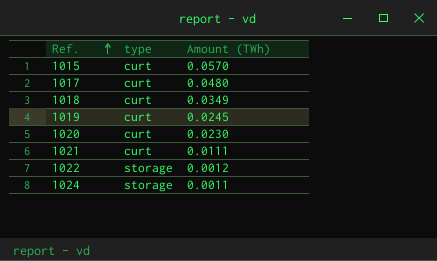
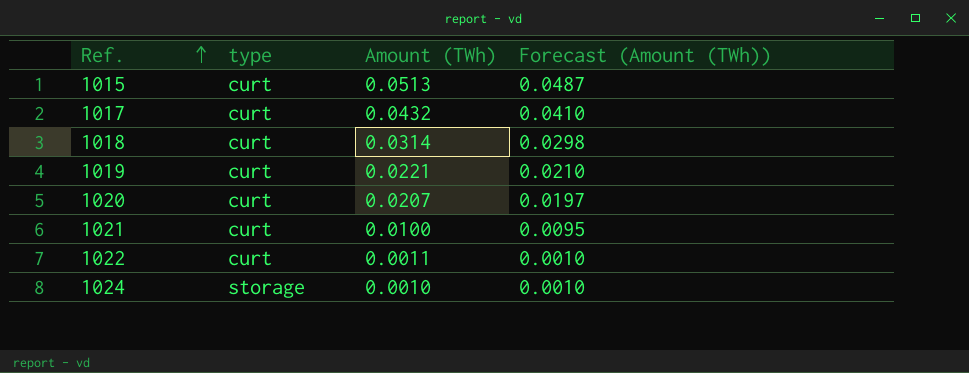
column Forecast (Amount (TWh)) | formula: none -> [Amount (TWh)] * 0.95
1015 | Amount (TWh): 0.0570 -> 0.0513
1017 | Amount (TWh): 0.0480 -> 0.0432
1018 | Amount (TWh): 0.0349 -> 0.0314
1019 | Amount (TWh): 0.0245 -> 0.0221
1020 | Amount (TWh): 0.0230 -> 0.0207
1021 | Amount (TWh): 0.0111 -> 0.0100
1022 | type: storage -> curt
1022 | Amount (TWh): 0.0012 -> 0.0011
1024 | Amount (TWh): 0.0011 -> 0.0010

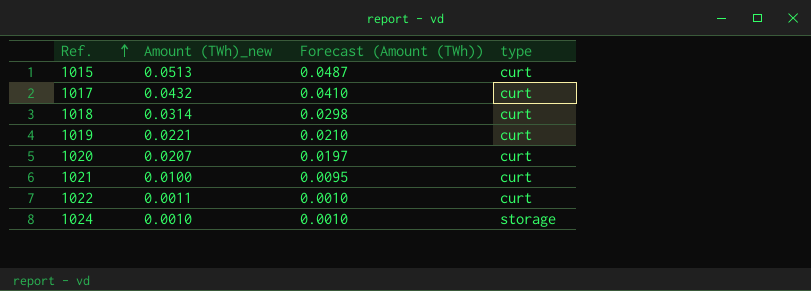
column name: Amount (TWh) -> Amount (TWh)_new
column type | position: 2 -> 4

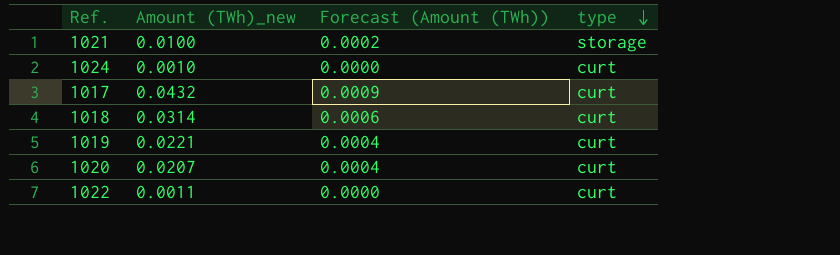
row order: Ref. ascending -> type descending
column Forecast (Amount (TWh)) | formula: [Amount (TWh)_new] * 0.95 -> [Amount (TWh)_new] * 0.02
row 1015: 0.0513 | 0.0487 | curt -> none
1021 | type: curt -> storage
1024 | type: storage -> curt

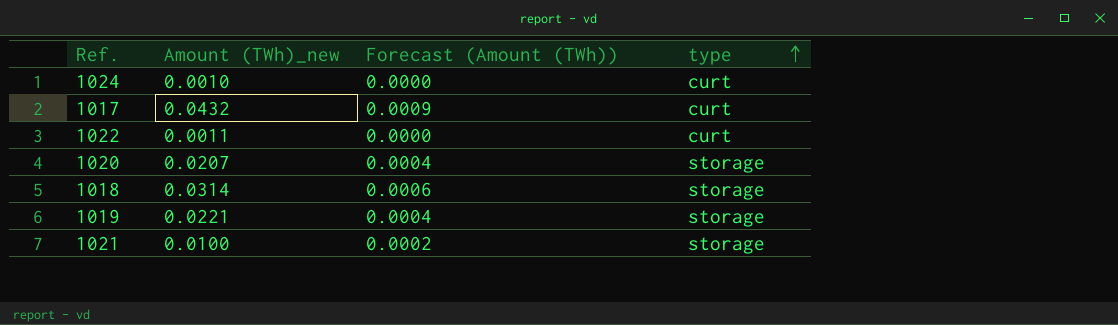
row order: type descending -> type ascending
1020 | type: curt -> storage
1018 | type: curt -> storage
1019 | type: curt -> storage

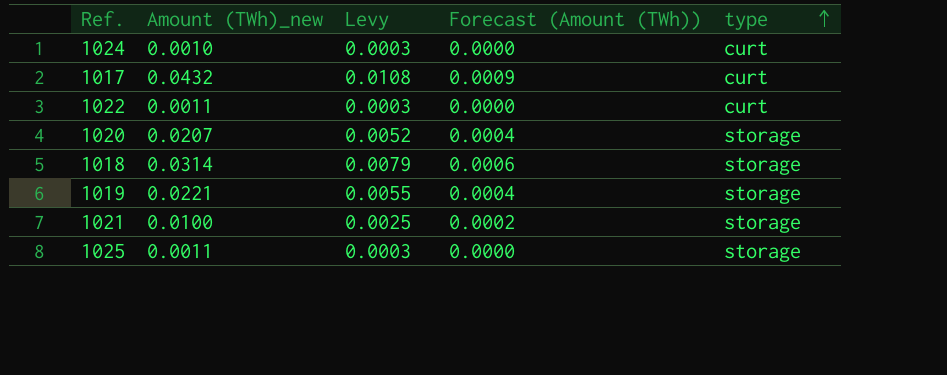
column Levy | formula: none -> [Amount (TWh)_new] * 0.25
row 1025: none -> 0.0011 | 0.0003 | 0.0000 | storage

